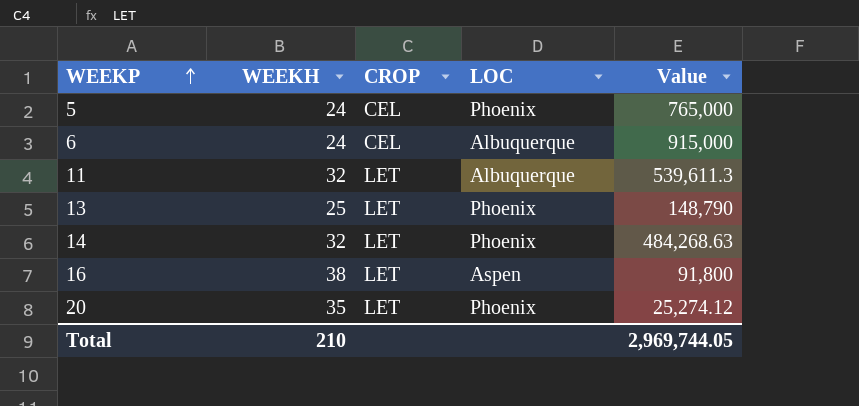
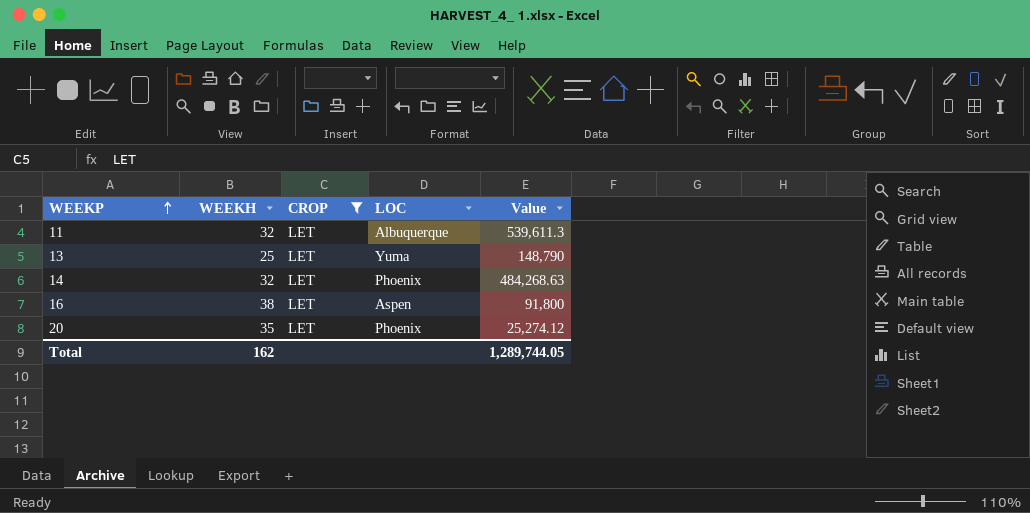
filter: none -> CROP = LET
13 | LOC: Phoenix -> Yuma
Total | WEEKH: 210 -> 162
Total | Value: 2,969,744.05 -> 1,289,744.05

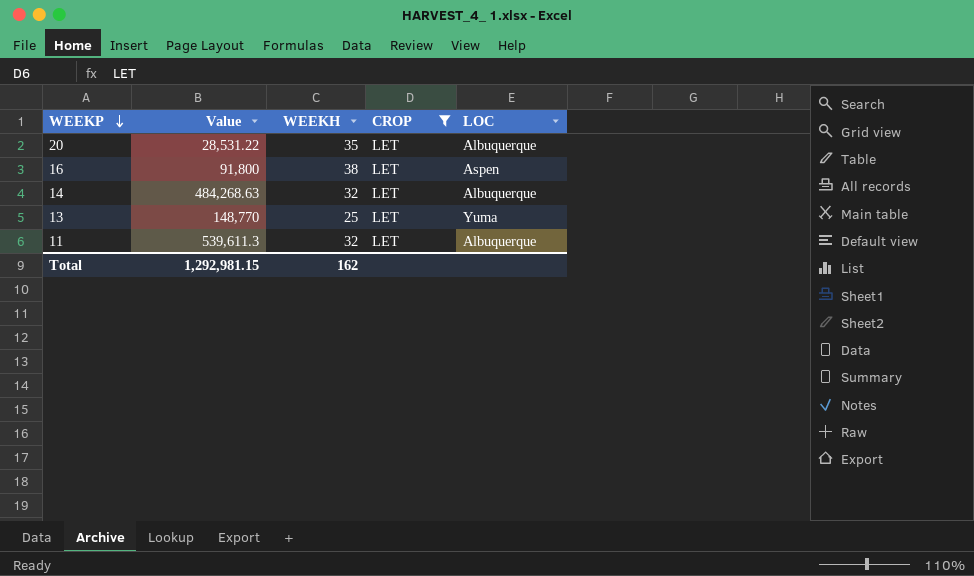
row order: WEEKP ascending -> WEEKP descending
column Value | position: 5 -> 2
20 | Value: 25,274.12 -> 28,531.22
20 | LOC: Phoenix -> Albuquerque
14 | LOC: Phoenix -> Albuquerque
13 | Value: 148,790 -> 148,770
Total | Value: 1,289,744.05 -> 1,292,981.15

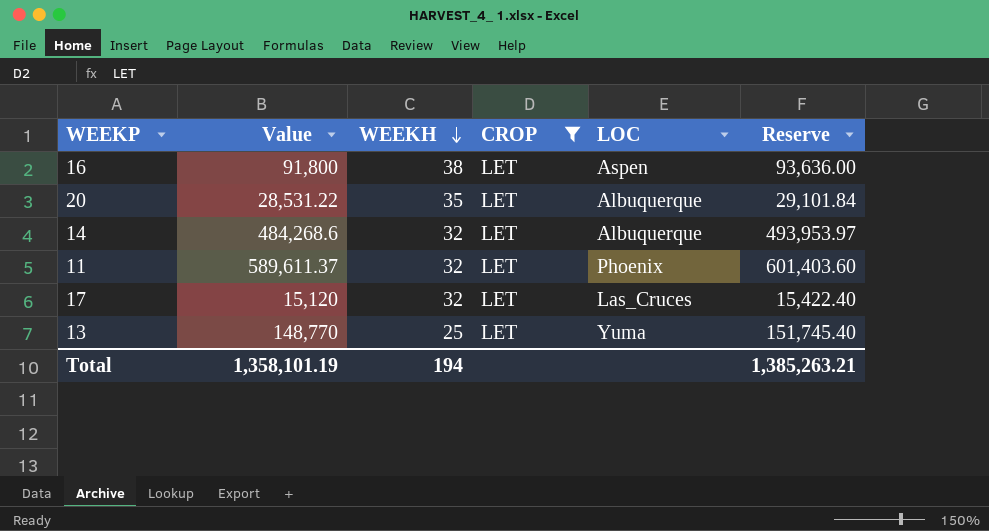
row order: WEEKP descending -> WEEKH descending
column Reserve | formula: none -> [Value] * 1.02
14 | Value: 484,268.63 -> 484,268.6
11 | Value: 539,611.3 -> 589,611.37
11 | LOC: Albuquerque -> Phoenix
row 17: none -> 15,120 | 32 | LET | Las_Cruces | 15,422.40
Total | Value: 1,292,981.15 -> 1,358,101.19
Total | WEEKH: 162 -> 194

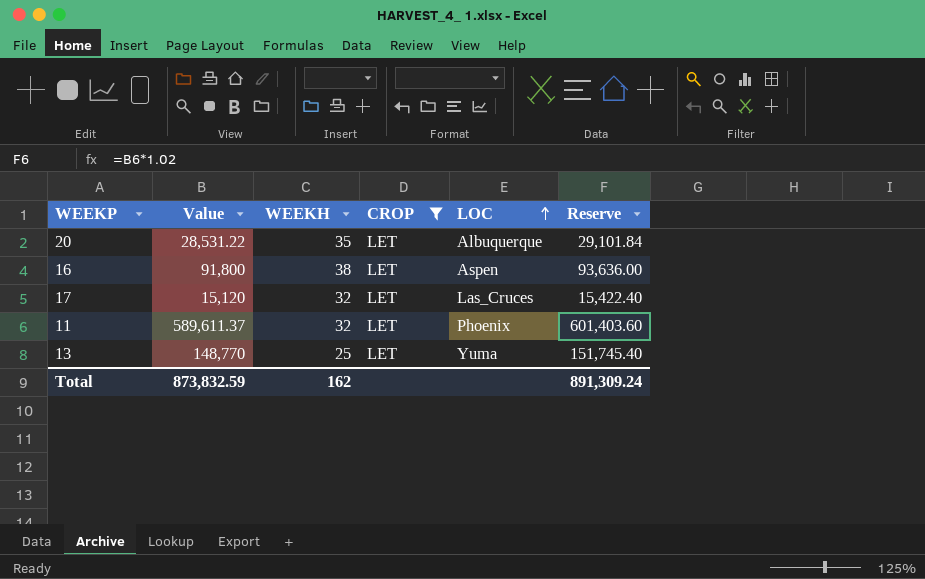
row order: WEEKH descending -> LOC ascending
row 14: 484,268.6 | 32 | LET | Albuquerque | 493,953.97 -> none
Total | Value: 1,358,101.19 -> 873,832.59
Total | WEEKH: 194 -> 162
Total | Reserve: 1,385,263.21 -> 891,309.24

